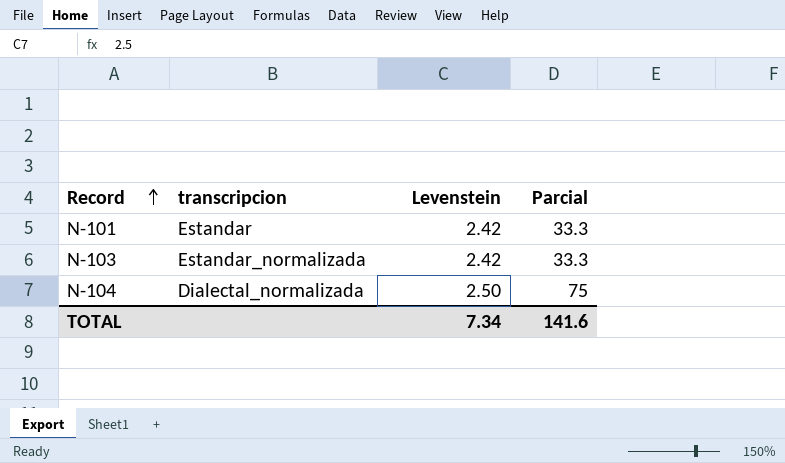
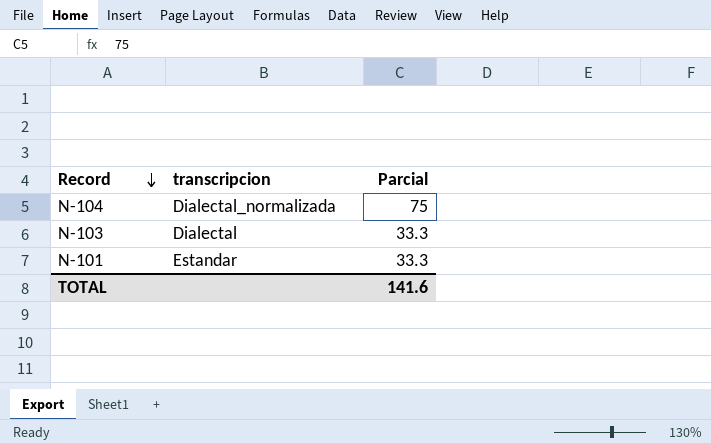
row order: Record ascending -> Record descending
column Levenstein | position: 3 -> none
N-103 | transcripcion: Estandar_normalizada -> Dialectal

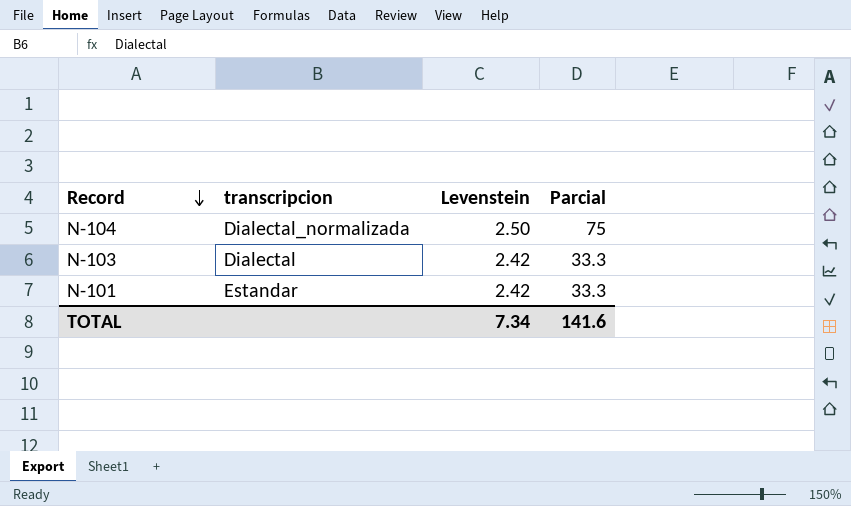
column Levenstein | position: none -> 3

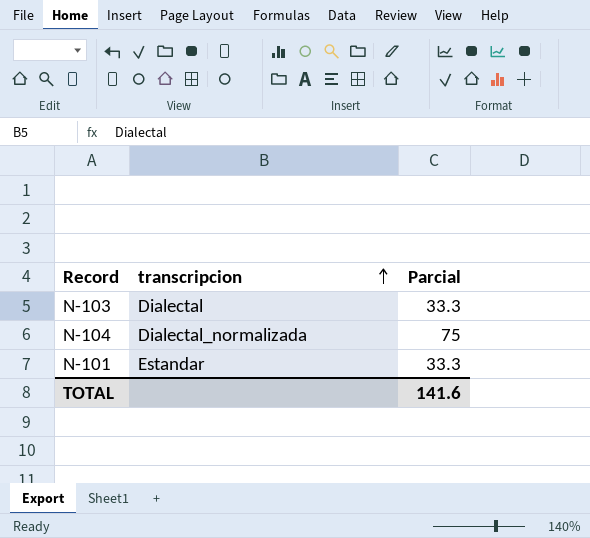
row order: Record descending -> transcripcion ascending
column Levenstein | position: 3 -> none

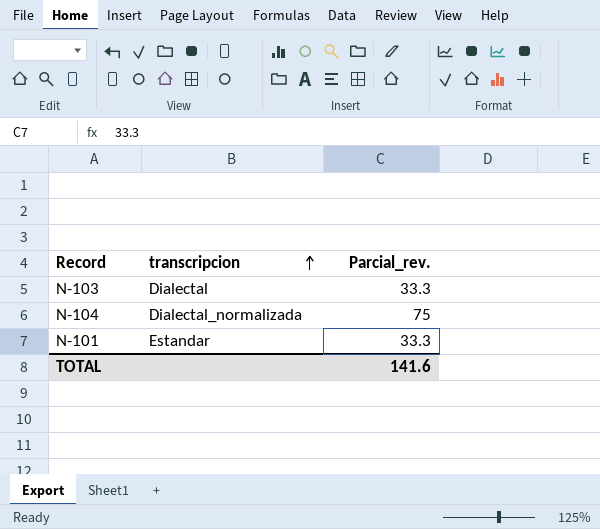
column name: Parcial -> Parcial_rev.

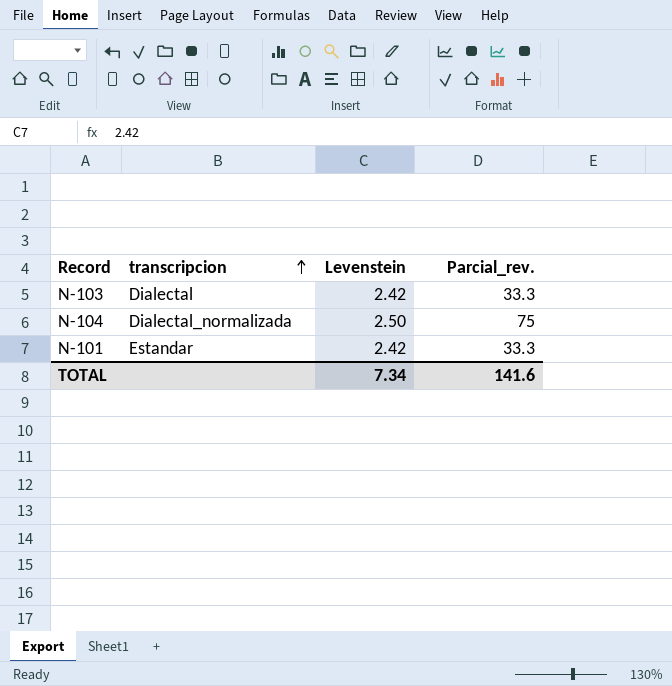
column Levenstein | position: none -> 3

